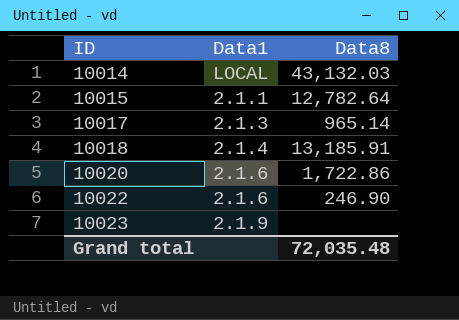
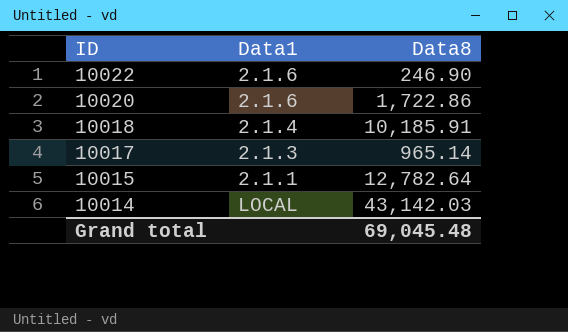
row order: ID ascending -> ID descending
row 10023: 2.1.9 | none -> none
10018 | Data8: 13,185.91 -> 10,185.91
10014 | Data8: 43,132.03 -> 43,142.03
Grand total | Data8: 72,035.48 -> 69,045.48

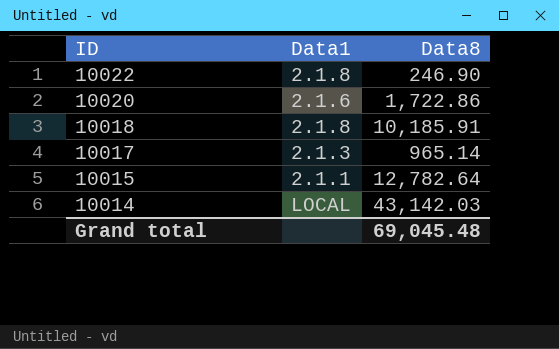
10022 | Data1: 2.1.6 -> 2.1.8
10018 | Data1: 2.1.4 -> 2.1.8

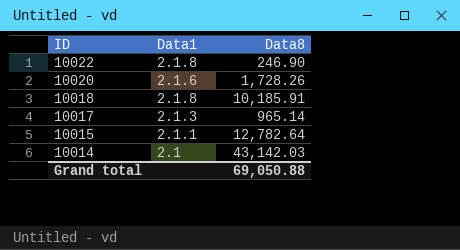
10020 | Data8: 1,722.86 -> 1,728.26
10014 | Data1: LOCAL -> 2.1
Grand total | Data8: 69,045.48 -> 69,050.88

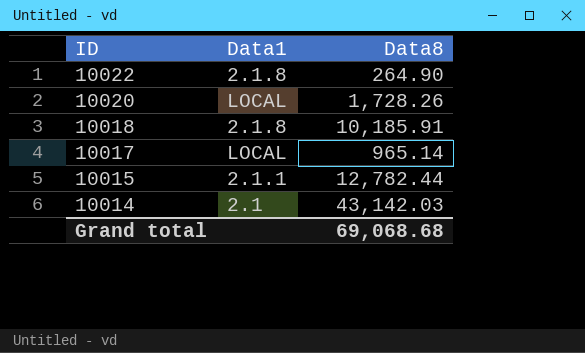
10022 | Data8: 246.90 -> 264.90
10020 | Data1: 2.1.6 -> LOCAL
10017 | Data1: 2.1.3 -> LOCAL
10015 | Data8: 12,782.64 -> 12,782.44
Grand total | Data8: 69,050.88 -> 69,068.68

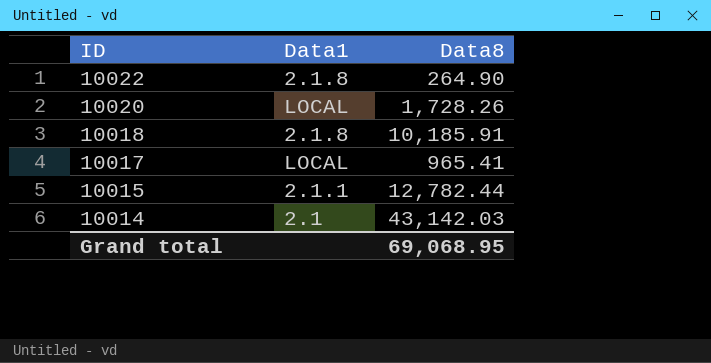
10017 | Data8: 965.14 -> 965.41
Grand total | Data8: 69,068.68 -> 69,068.95

